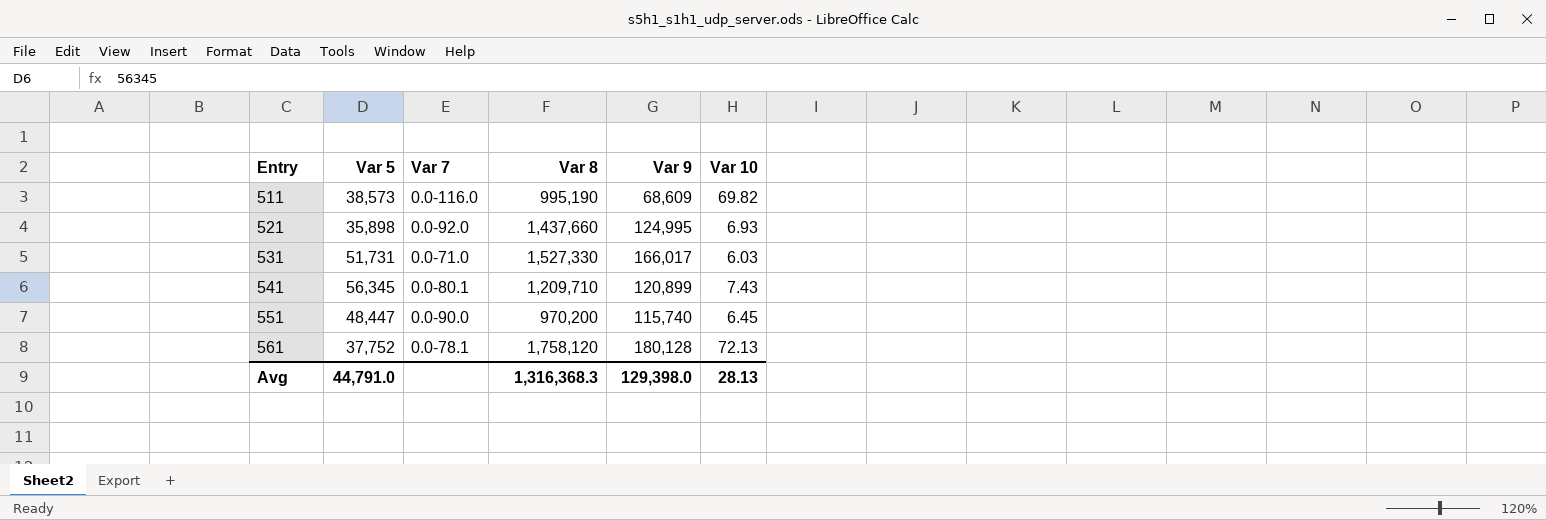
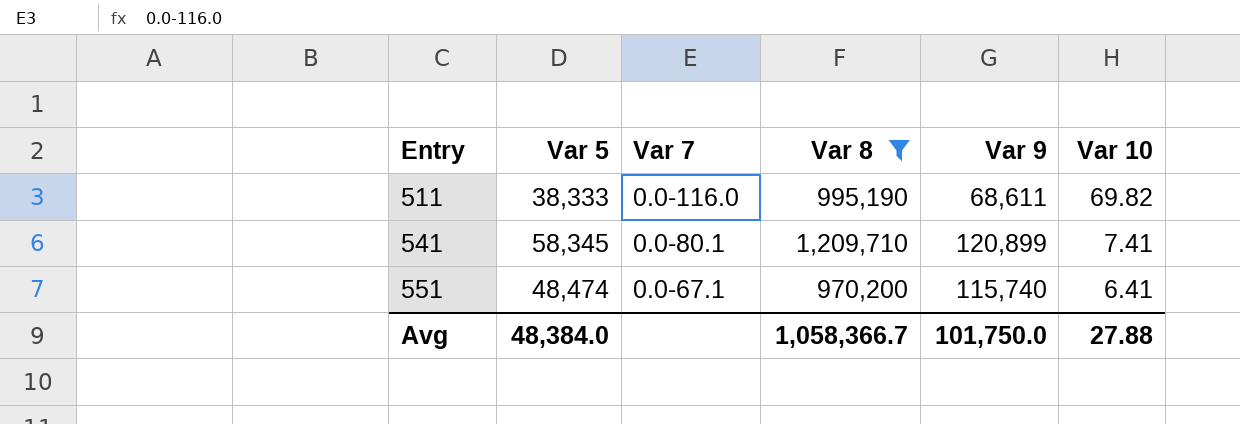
filter: none -> Var 8 <= 1,209,710
511 | Var 5: 38,573 -> 38,333
511 | Var 9: 68,609 -> 68,611
541 | Var 5: 56,345 -> 58,345
541 | Var 10: 7.43 -> 7.41
551 | Var 5: 48,447 -> 48,474
551 | Var 7: 0.0-90.0 -> 0.0-67.1
551 | Var 10: 6.45 -> 6.41
Avg | Var 5: 44,791.0 -> 48,384.0
Avg | Var 8: 1,316,368.3 -> 1,058,366.7
Avg | Var 9: 129,398.0 -> 101,750.0
Avg | Var 10: 28.13 -> 27.88

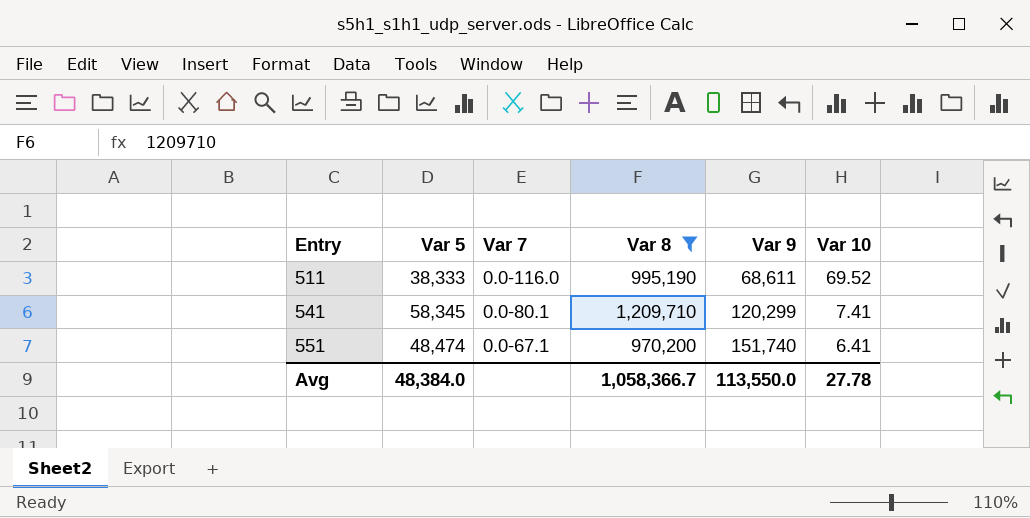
511 | Var 10: 69.82 -> 69.52
541 | Var 9: 120,899 -> 120,299
551 | Var 9: 115,740 -> 151,740
Avg | Var 9: 101,750.0 -> 113,550.0
Avg | Var 10: 27.88 -> 27.78

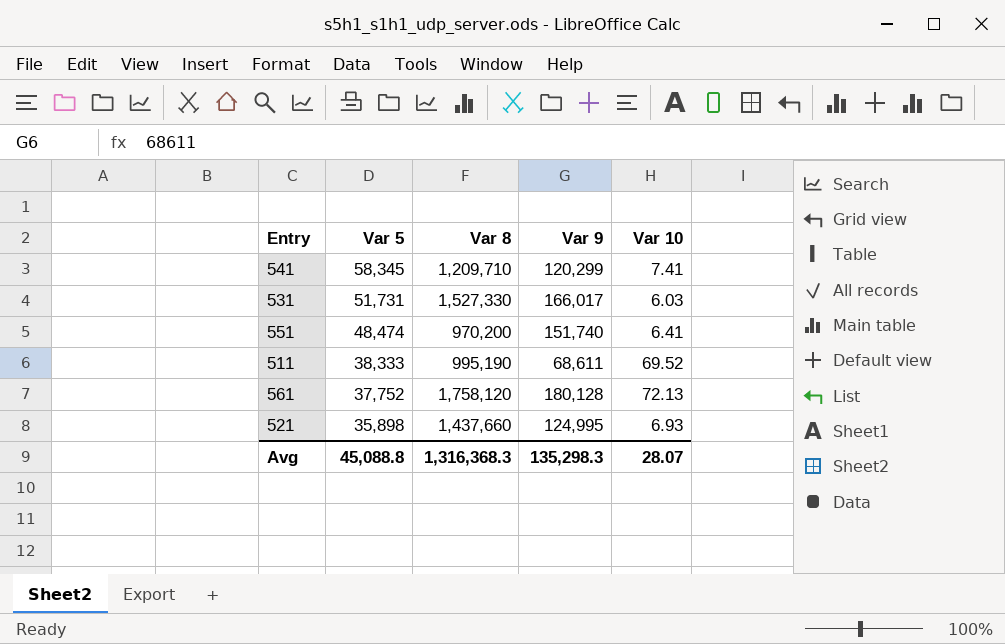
filter: Var 8 <= 1,209,710 -> none
row order: Entry ascending -> Var 5 descending
column Var 7 | position: 3 -> none
Avg | Var 5: 48,384.0 -> 45,088.8
Avg | Var 8: 1,058,366.7 -> 1,316,368.3
Avg | Var 9: 113,550.0 -> 135,298.3
Avg | Var 10: 27.78 -> 28.07

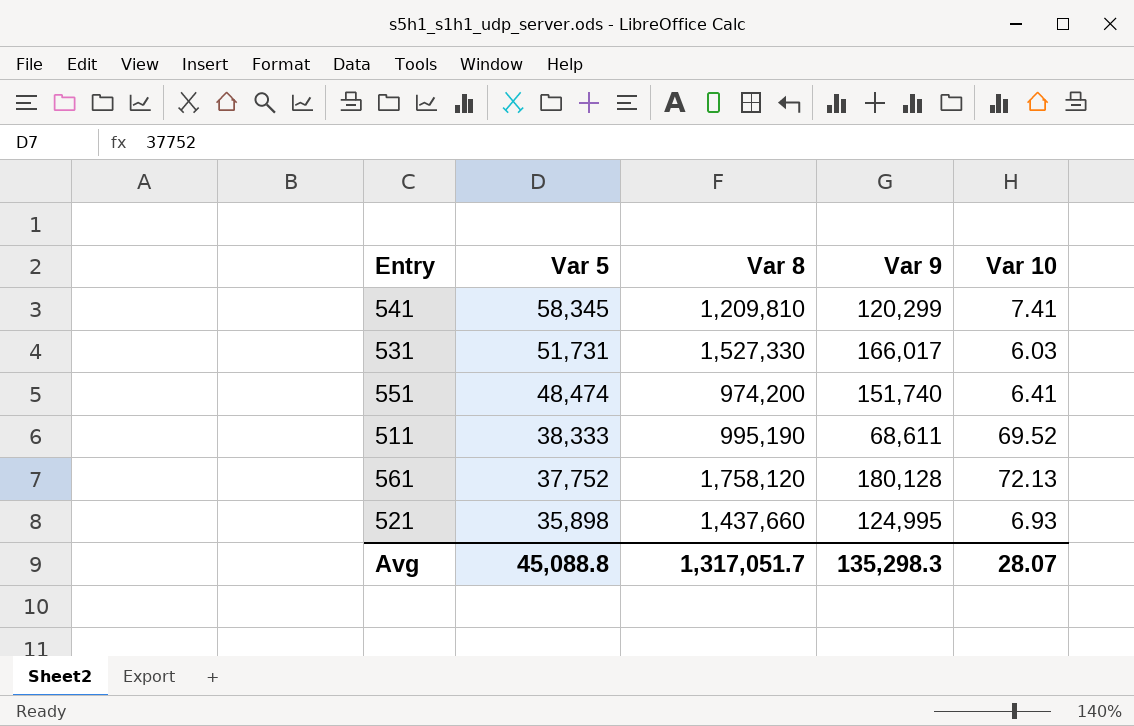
541 | Var 8: 1,209,710 -> 1,209,810
551 | Var 8: 970,200 -> 974,200
Avg | Var 8: 1,316,368.3 -> 1,317,051.7

